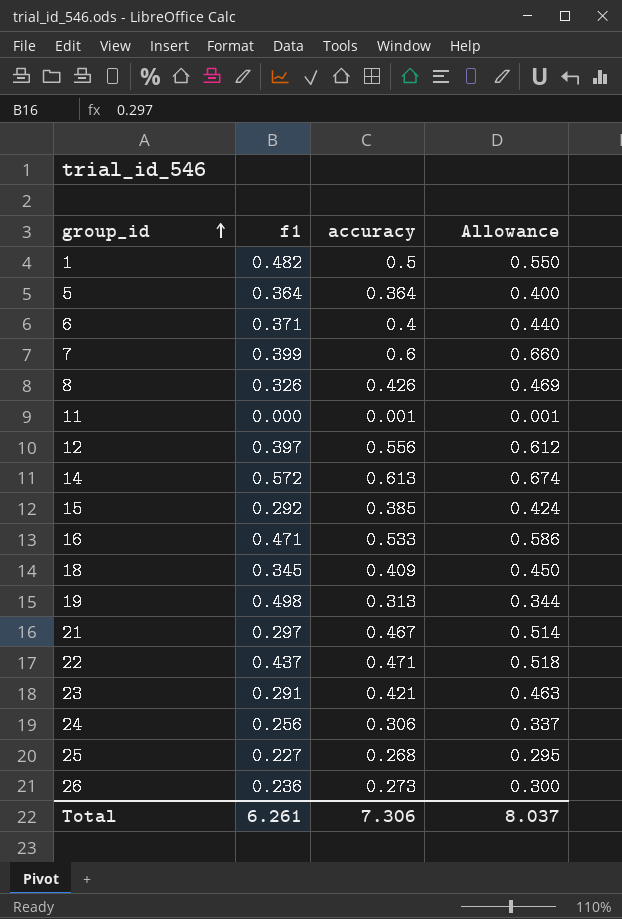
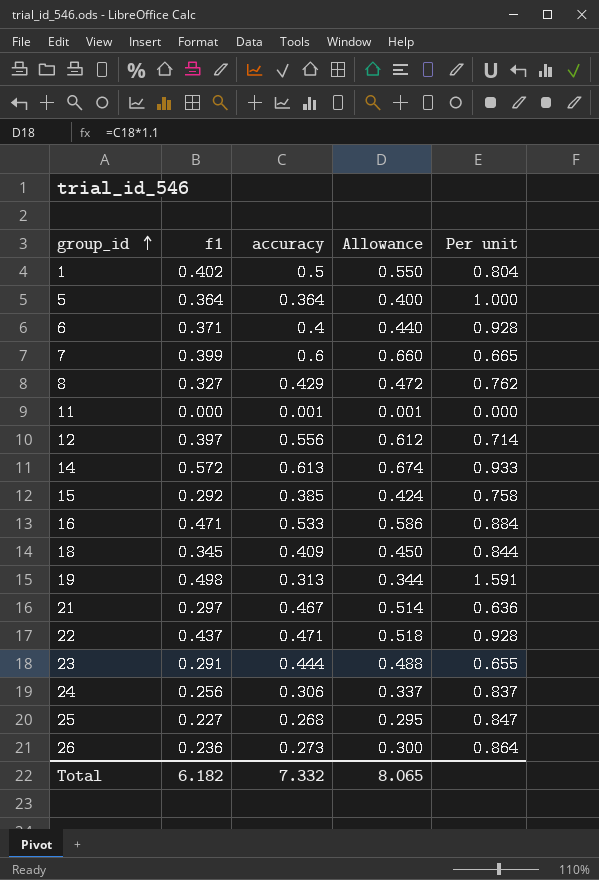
column Per unit | formula: none -> [f1] / [accuracy]
1 | f1: 0.482 -> 0.402
8 | f1: 0.326 -> 0.327
8 | accuracy: 0.426 -> 0.429
8 | Allowance: 0.469 -> 0.472
23 | accuracy: 0.421 -> 0.444
23 | Allowance: 0.463 -> 0.488
Total | f1: 6.261 -> 6.182
Total | accuracy: 7.306 -> 7.332
Total | Allowance: 8.037 -> 8.065

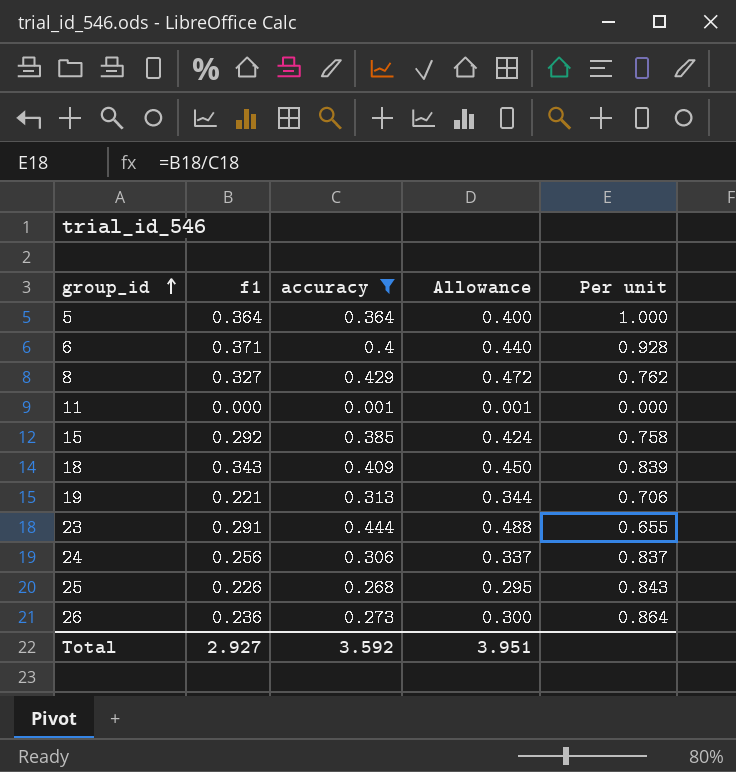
filter: none -> accuracy <= 0.444
18 | f1: 0.345 -> 0.343
18 | Per unit: 0.844 -> 0.839
19 | f1: 0.498 -> 0.221
19 | Per unit: 1.591 -> 0.706
25 | f1: 0.227 -> 0.226
25 | Per unit: 0.847 -> 0.843
Total | f1: 6.182 -> 2.927
Total | accuracy: 7.332 -> 3.592
Total | Allowance: 8.065 -> 3.951

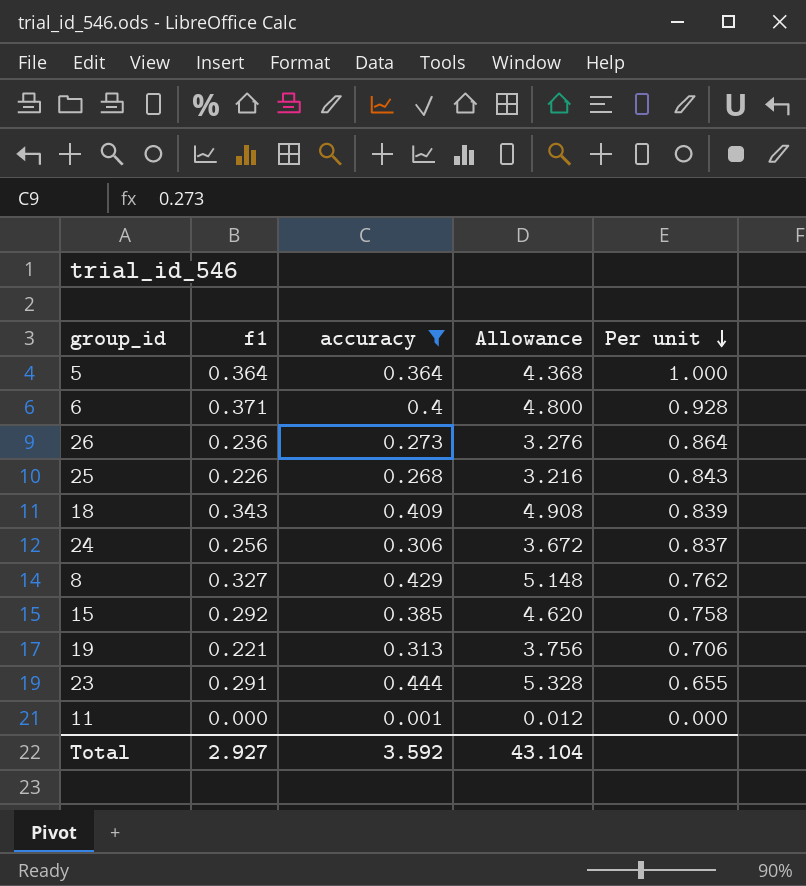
row order: group_id ascending -> Per unit descending
column Allowance | formula: [accuracy] * 1.1 -> [accuracy] * 12
Total | Allowance: 3.951 -> 43.104

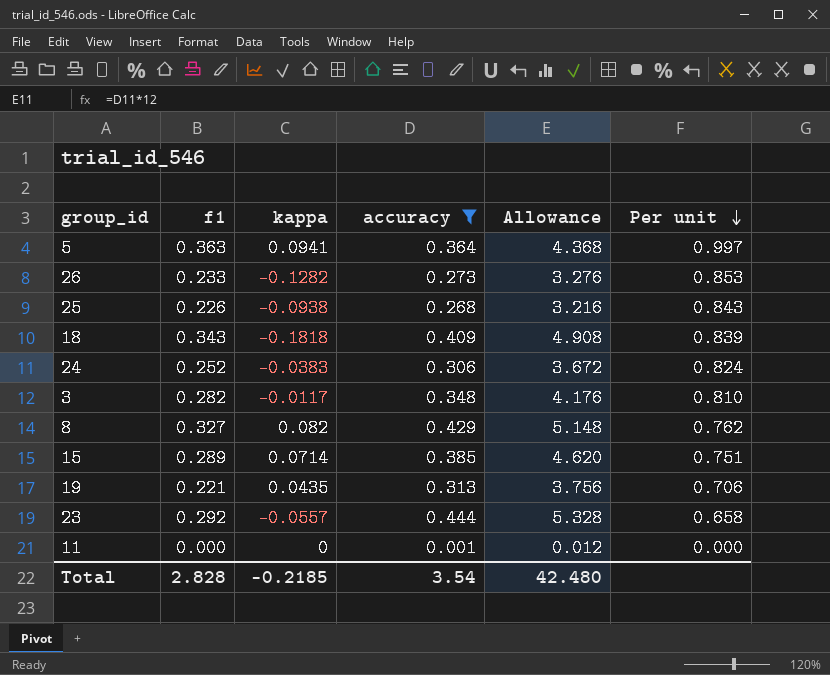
column kappa | position: none -> 3
row 6: 0.371 | 0.4 | 4.800 | 0.928 -> none
5 | f1: 0.364 -> 0.363
5 | Per unit: 1.000 -> 0.997
26 | f1: 0.236 -> 0.233
26 | Per unit: 0.864 -> 0.853
24 | f1: 0.256 -> 0.252
24 | Per unit: 0.837 -> 0.824
row 3: none -> 0.282 | -0.0117 | 0.348 | 4.176 | 0.810
15 | f1: 0.292 -> 0.289
15 | Per unit: 0.758 -> 0.751
23 | f1: 0.291 -> 0.292
23 | Per unit: 0.655 -> 0.658
Total | f1: 2.927 -> 2.828
Total | accuracy: 3.592 -> 3.54
Total | Allowance: 43.104 -> 42.480

